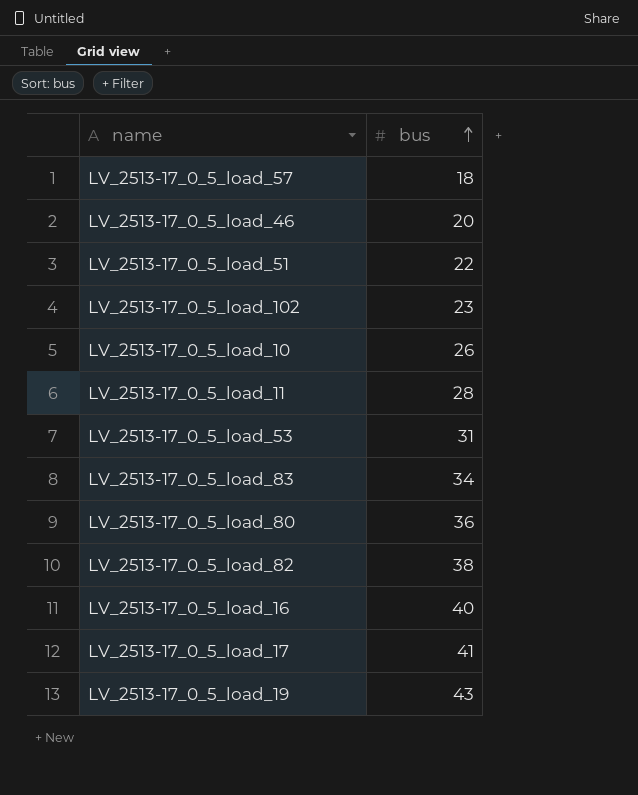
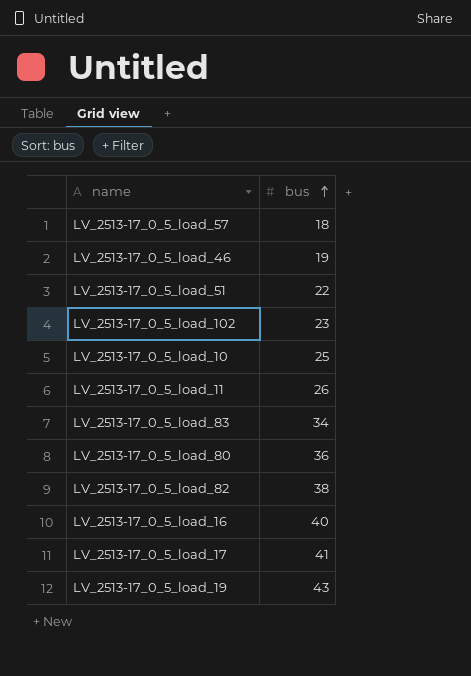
row LV_2513-17_0_5_load_53: 31 -> none
LV_2513-17_0_5_load_46 | bus: 20 -> 19
LV_2513-17_0_5_load_10 | bus: 26 -> 25
LV_2513-17_0_5_load_11 | bus: 28 -> 26

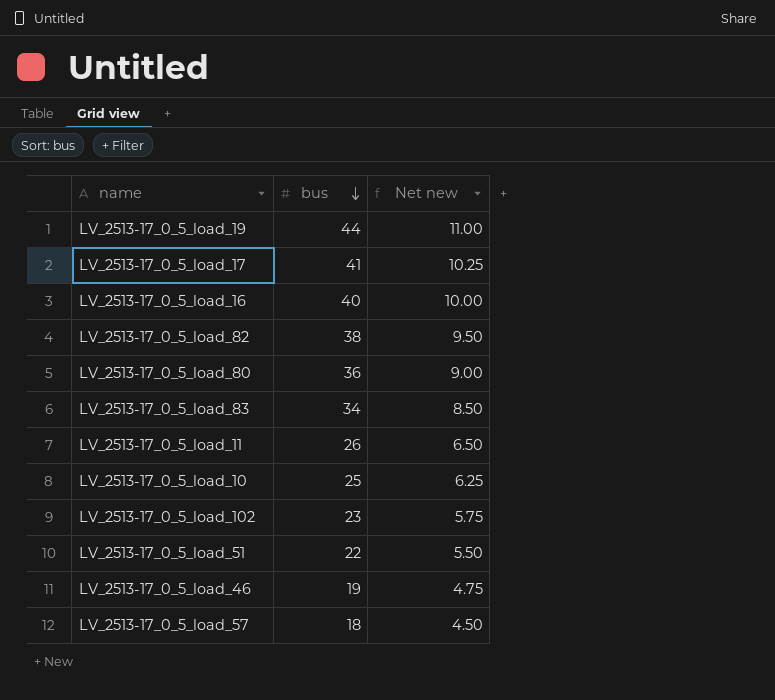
row order: bus ascending -> bus descending
column Net new | formula: none -> [bus] * 0.25
LV_2513-17_0_5_load_19 | bus: 43 -> 44

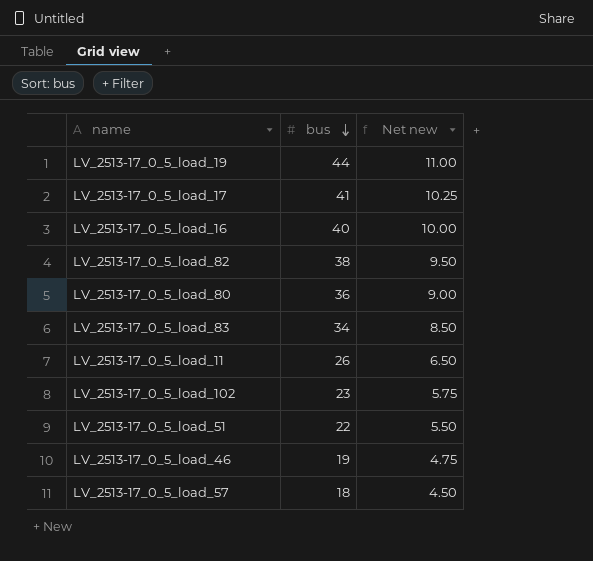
row LV_2513-17_0_5_load_10: 25 | 6.25 -> none

